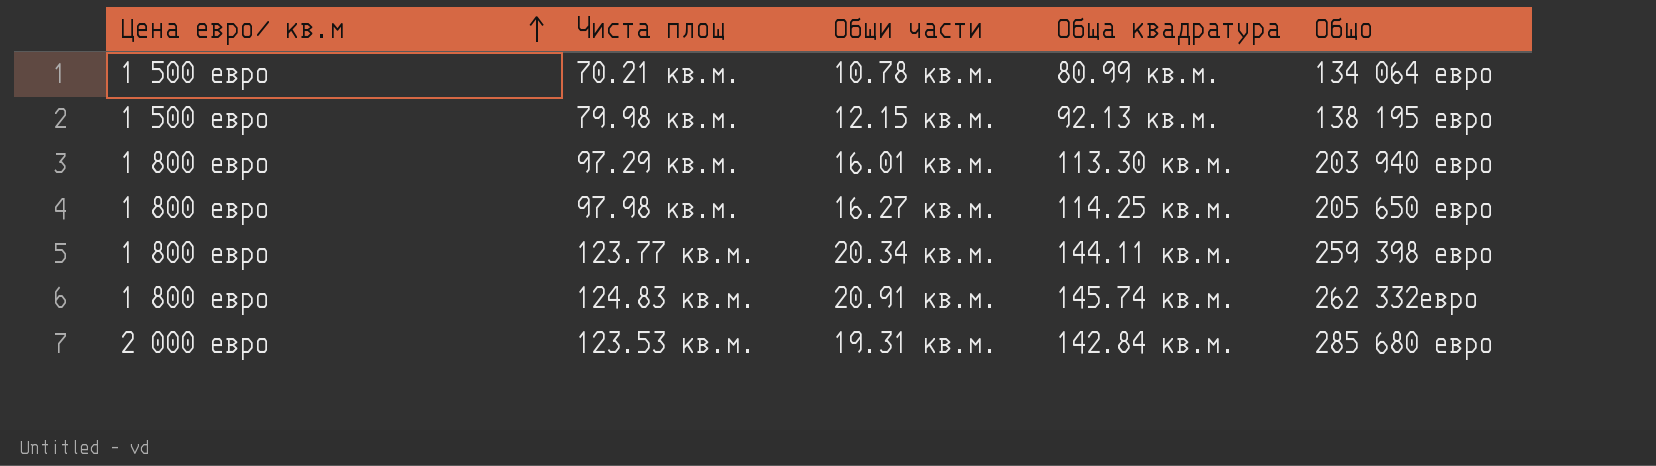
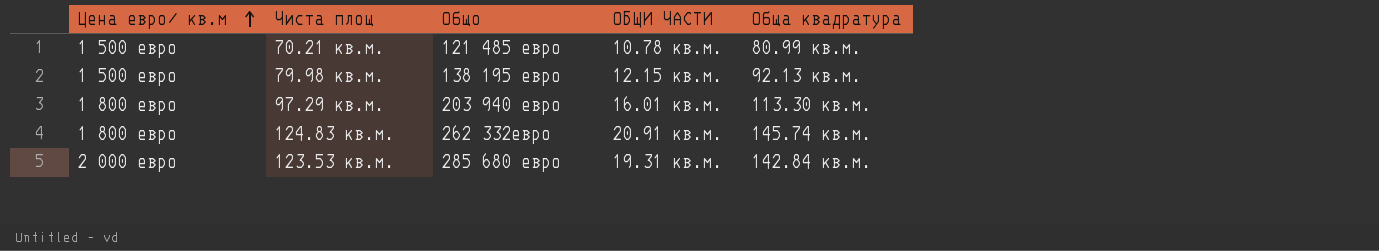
column Общо | position: 5 -> 3
column name: Общи части -> ОБЩИ ЧАСТИ
row 97.98 кв.м.: 1 800 евро | 16.27 кв.м. | 114.25 кв.м. | 205 650 евро -> none
row 123.77 кв.м.: 1 800 евро | 20.34 кв.м. | 144.11 кв.м. | 259 398 евро -> none
70.21 кв.м. | Общо: 134 064 евро -> 121 485 евро

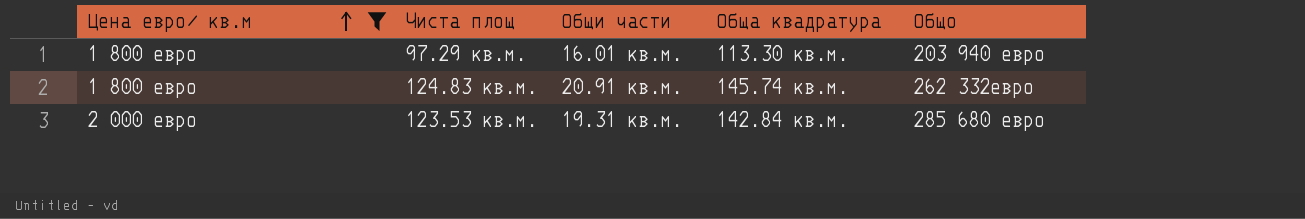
filter: none -> Цена евро/ кв.м != 1 500 евро
column name: ОБЩИ ЧАСТИ -> Общи части
column Общо | position: 3 -> 5

